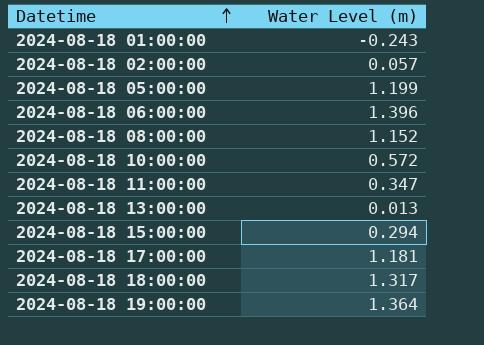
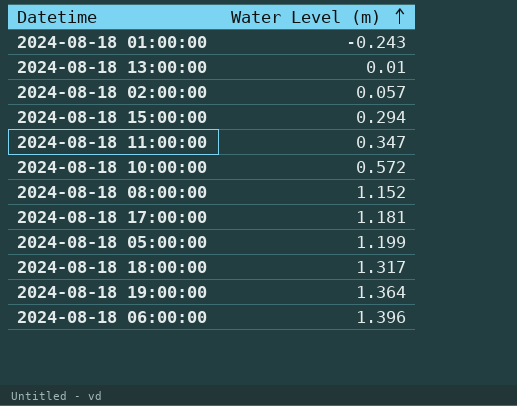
row order: Datetime ascending -> Water Level (m) ascending
2024-08-18 13:00:00 | Water Level (m): 0.013 -> 0.01

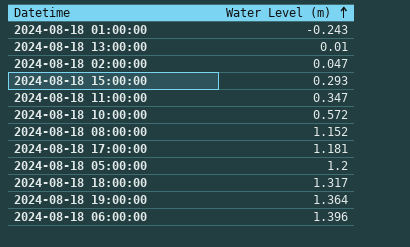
2024-08-18 02:00:00 | Water Level (m): 0.057 -> 0.047
2024-08-18 15:00:00 | Water Level (m): 0.294 -> 0.293
2024-08-18 05:00:00 | Water Level (m): 1.199 -> 1.2

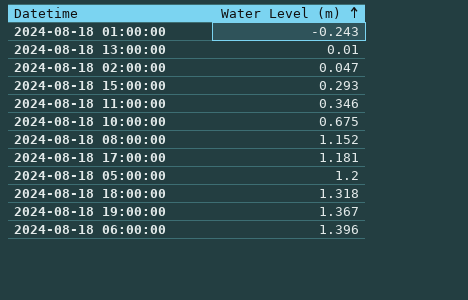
2024-08-18 11:00:00 | Water Level (m): 0.347 -> 0.346
2024-08-18 10:00:00 | Water Level (m): 0.572 -> 0.675
2024-08-18 18:00:00 | Water Level (m): 1.317 -> 1.318
2024-08-18 19:00:00 | Water Level (m): 1.364 -> 1.367

